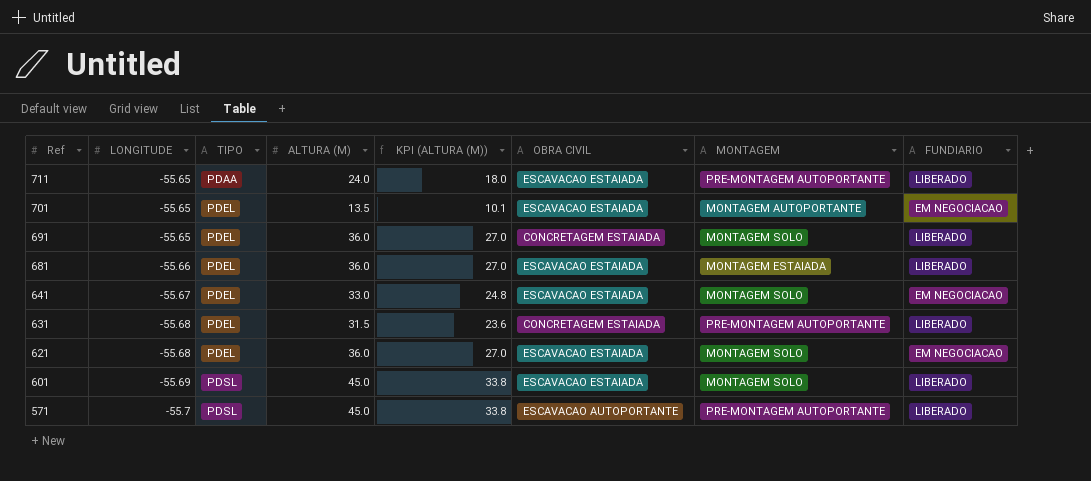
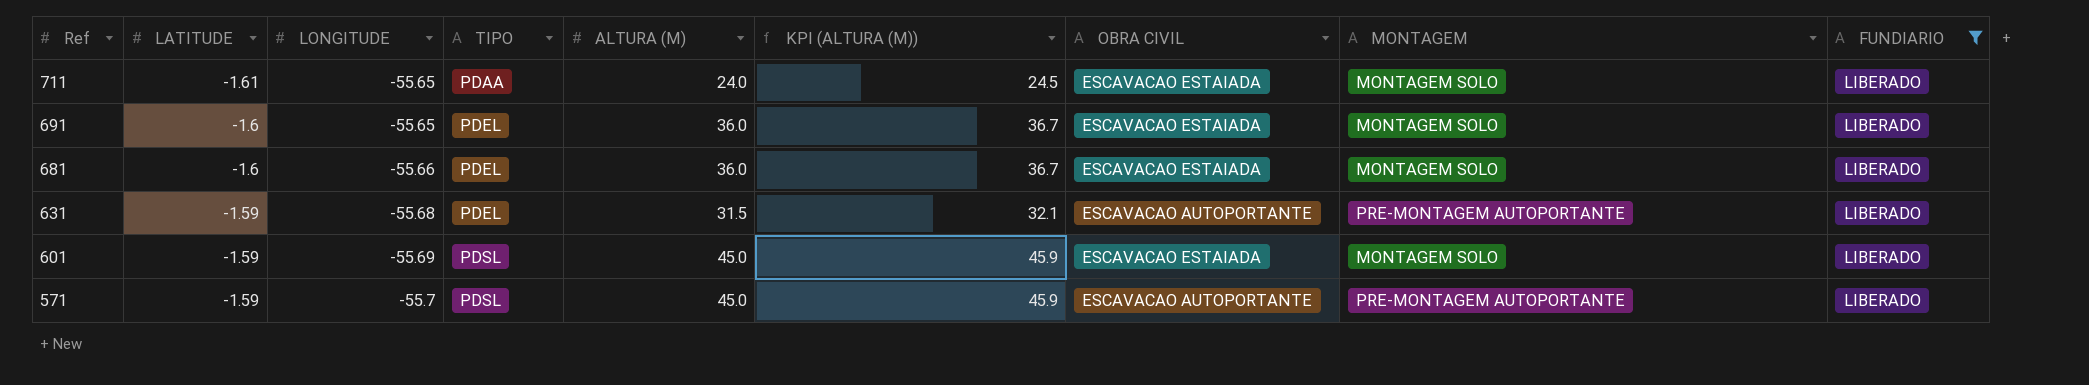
filter: none -> FUNDIARIO = LIBERADO
column LATITUDE | position: none -> 2
column KPI (ALTURA (M)) | formula: [ALTURA (M)] * 0.75 -> [ALTURA (M)] * 1.02
711 | MONTAGEM: PRE-MONTAGEM AUTOPORTANTE -> MONTAGEM SOLO
691 | OBRA CIVIL: CONCRETAGEM ESTAIADA -> ESCAVACAO ESTAIADA
681 | MONTAGEM: MONTAGEM ESTAIADA -> MONTAGEM SOLO
631 | OBRA CIVIL: CONCRETAGEM ESTAIADA -> ESCAVACAO AUTOPORTANTE

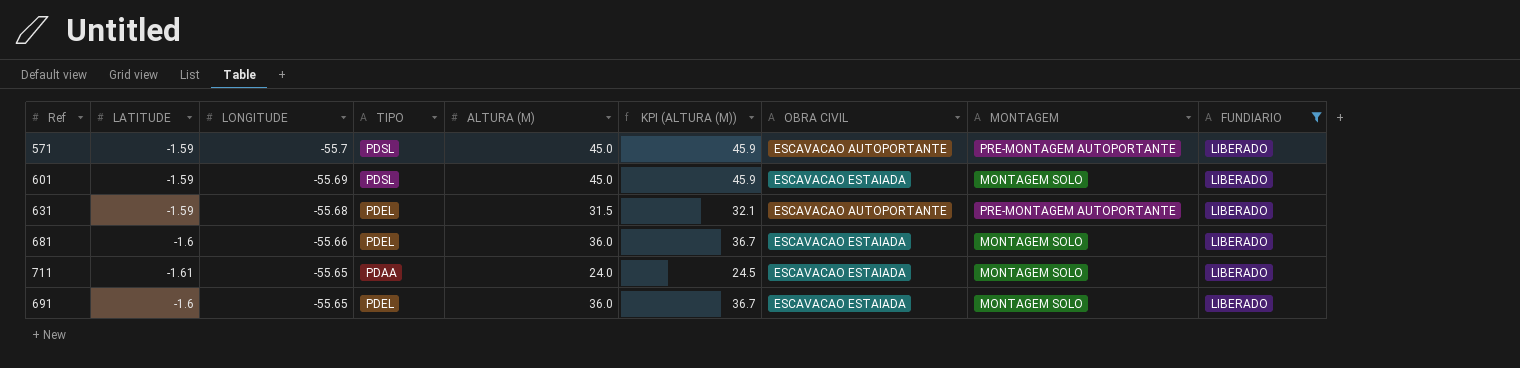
row order: Ref descending -> LONGITUDE ascending

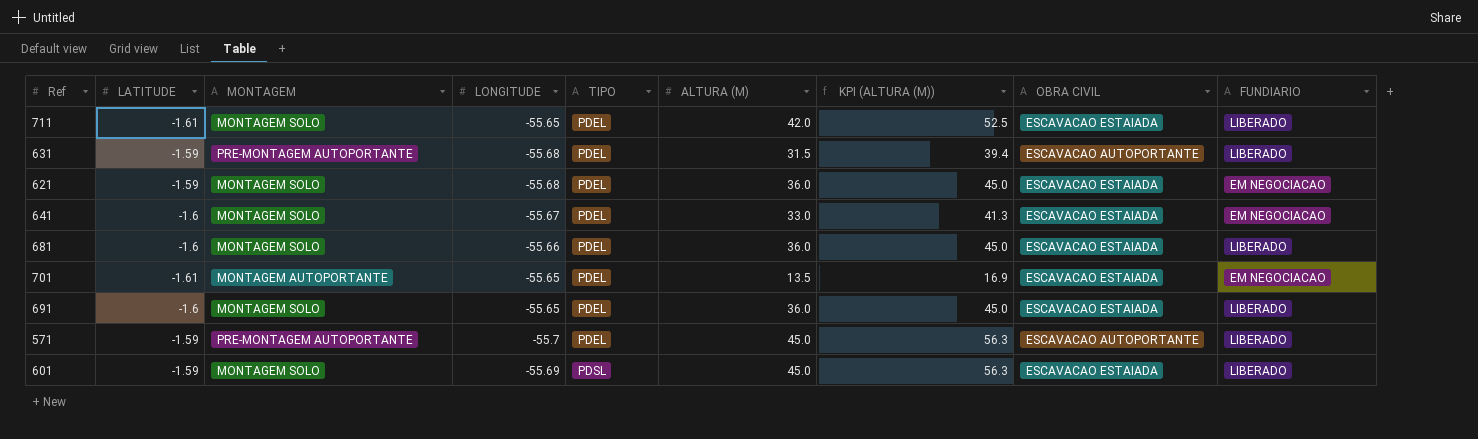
filter: FUNDIARIO = LIBERADO -> none
row order: LONGITUDE ascending -> TIPO ascending
column MONTAGEM | position: 8 -> 3
column KPI (ALTURA (M)) | formula: [ALTURA (M)] * 1.02 -> [ALTURA (M)] * 1.25
711 | TIPO: PDAA -> PDEL
711 | ALTURA (M): 24.0 -> 42.0
571 | TIPO: PDSL -> PDEL

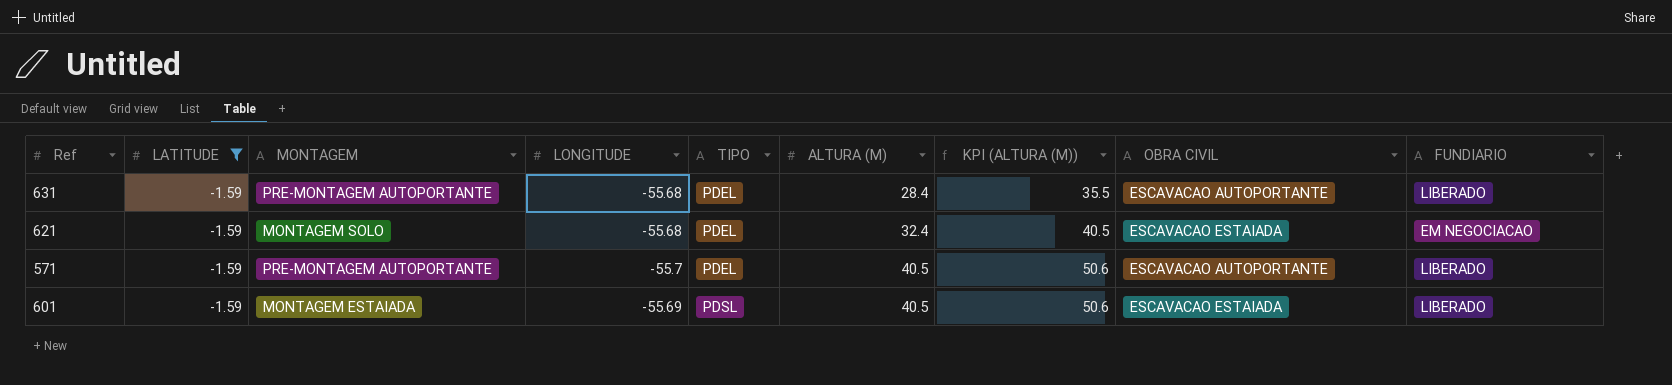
filter: none -> LATITUDE = -1.59
631 | ALTURA (M): 31.5 -> 28.4
631 | KPI (ALTURA (M)): 39.4 -> 35.5
621 | ALTURA (M): 36.0 -> 32.4
621 | KPI (ALTURA (M)): 45.0 -> 40.5
571 | ALTURA (M): 45.0 -> 40.5
571 | KPI (ALTURA (M)): 56.3 -> 50.6
601 | MONTAGEM: MONTAGEM SOLO -> MONTAGEM ESTAIADA
601 | ALTURA (M): 45.0 -> 40.5
601 | KPI (ALTURA (M)): 56.3 -> 50.6

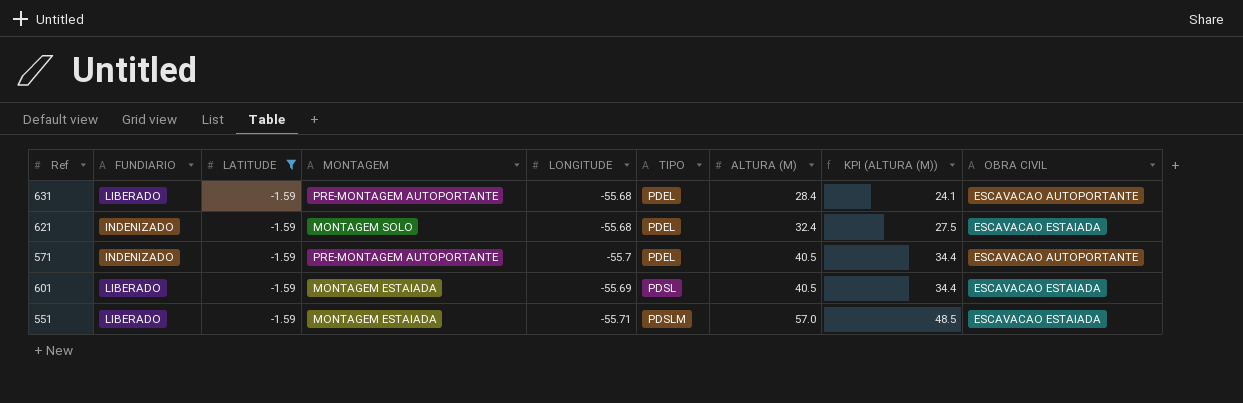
column FUNDIARIO | position: 9 -> 2
column KPI (ALTURA (M)) | formula: [ALTURA (M)] * 1.25 -> [ALTURA (M)] * 0.85
621 | FUNDIARIO: EM NEGOCIACAO -> INDENIZADO
571 | FUNDIARIO: LIBERADO -> INDENIZADO
row 551: none -> LIBERADO | -1.59 | MONTAGEM ESTAIADA | -55.71 | PDSLM | 57.0 | 48.5 | ESCAVACAO ESTAIADA

